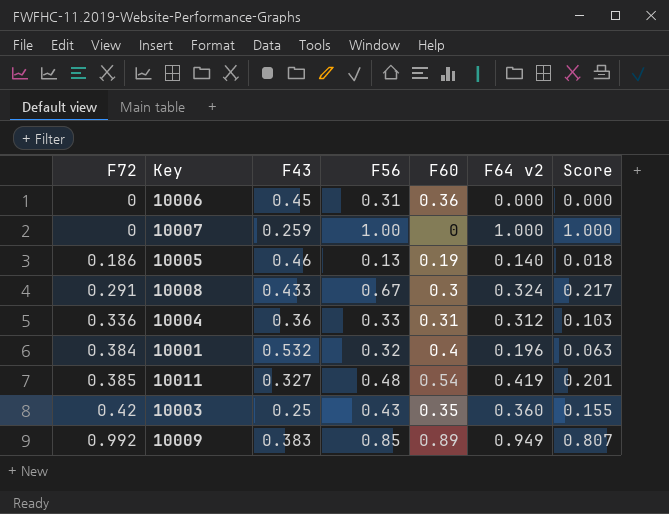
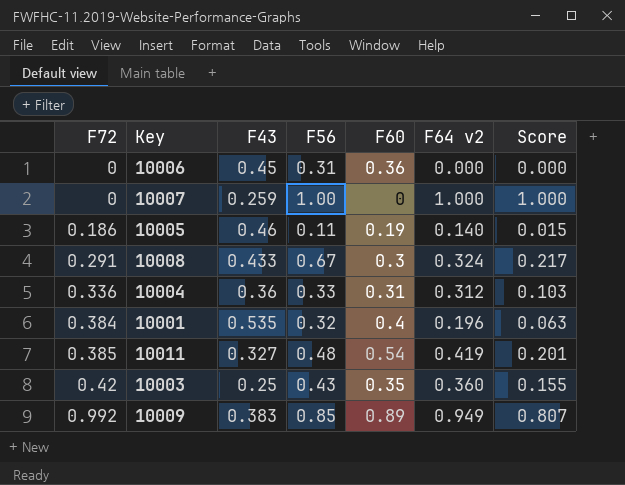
10005 | F56: 0.13 -> 0.11
10005 | Score: 0.018 -> 0.015
10001 | F43: 0.532 -> 0.535

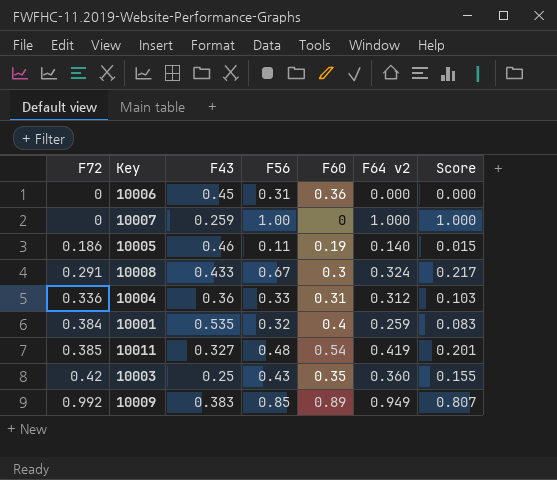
10001 | F64 v2: 0.196 -> 0.259
10001 | Score: 0.063 -> 0.083

